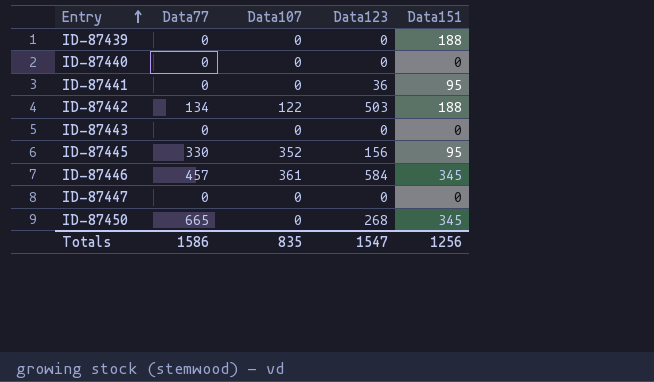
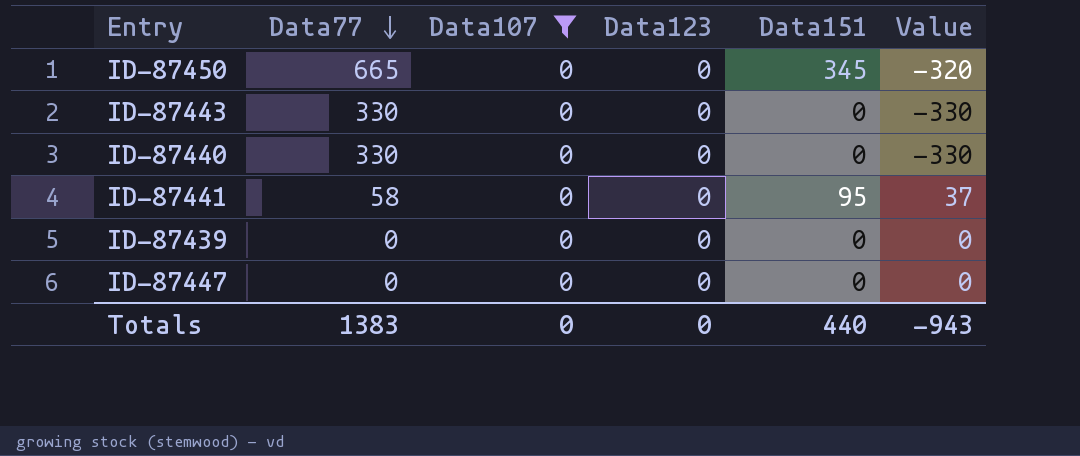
filter: none -> Data107 = 0
row order: Entry ascending -> Data77 descending
column Value | formula: none -> [Data151] - [Data77]
ID-87450 | Data123: 268 -> 0
ID-87443 | Data77: 0 -> 330
ID-87440 | Data77: 0 -> 330
ID-87441 | Data77: 0 -> 58
ID-87441 | Data123: 36 -> 0
ID-87439 | Data151: 188 -> 0
Totals | Data77: 1586 -> 1383
Totals | Data107: 835 -> 0
Totals | Data123: 1547 -> 0
Totals | Data151: 1256 -> 440

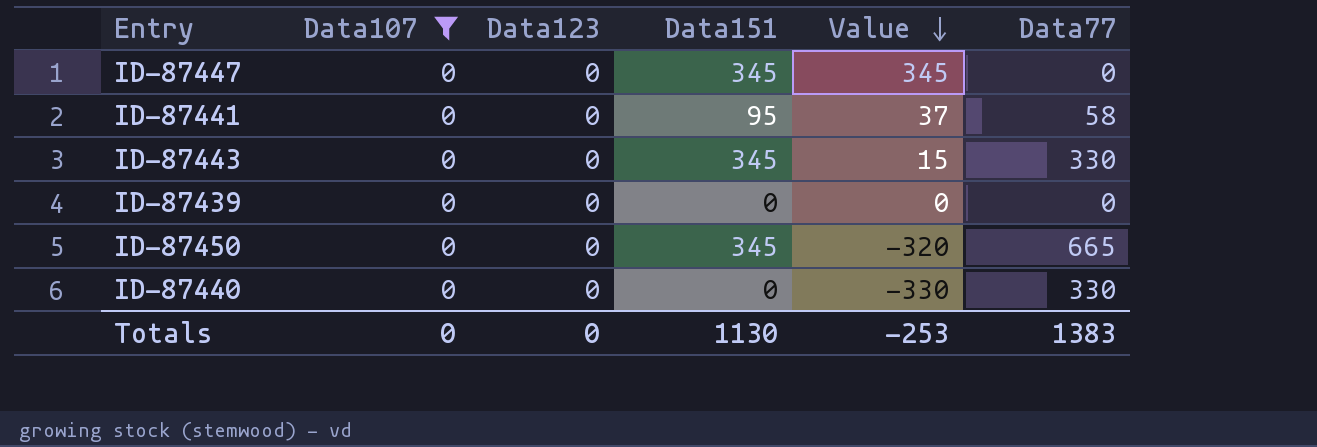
row order: Data77 descending -> Value descending
column Data77 | position: 2 -> 6
ID-87447 | Data151: 0 -> 345
ID-87447 | Value: 0 -> 345
ID-87443 | Data151: 0 -> 345
ID-87443 | Value: -330 -> 15
Totals | Data151: 440 -> 1130
Totals | Value: -943 -> -253

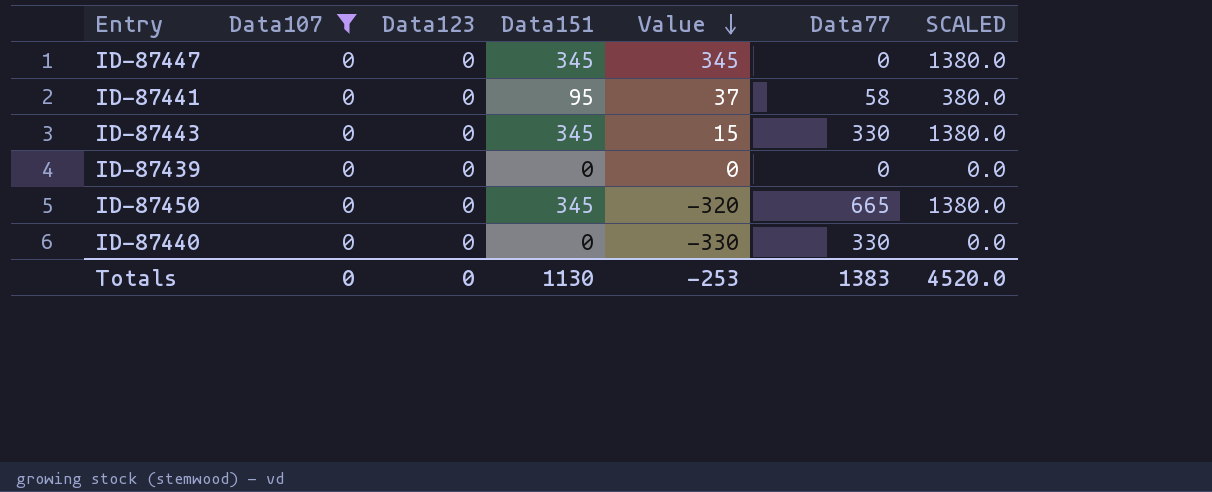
column SCALED | formula: none -> [Data151] * 4

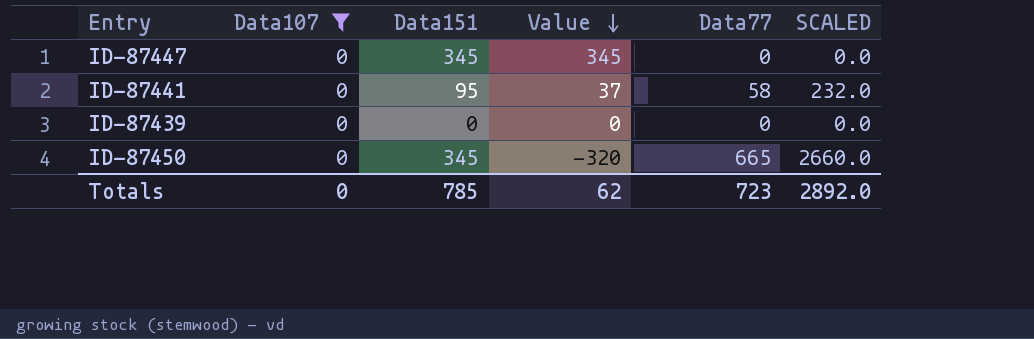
column Data123 | position: 3 -> none
column SCALED | formula: [Data151] * 4 -> [Data77] * 4
row ID-87443: 0 | 0 | 345 | 15 | 330 | 1380.0 -> none
row ID-87440: 0 | 0 | 0 | -330 | 330 | 0.0 -> none
Totals | Data151: 1130 -> 785
Totals | Value: -253 -> 62
Totals | Data77: 1383 -> 723
Totals | SCALED: 4520.0 -> 2892.0

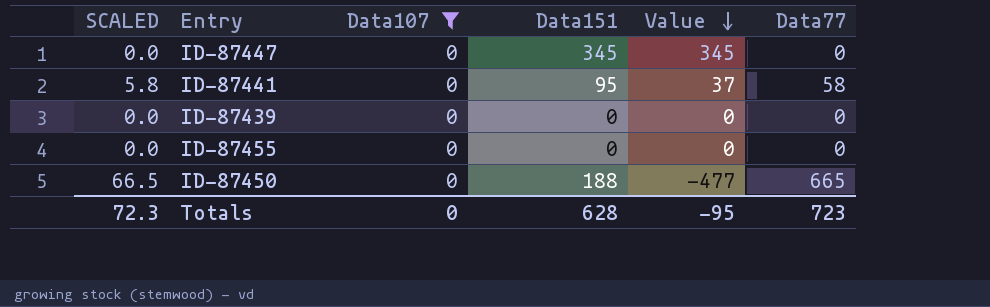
column SCALED | formula: [Data77] * 4 -> [Data77] * 0.1
column SCALED | position: 6 -> 1
row ID-87455: none -> 0.0 | 0 | 0 | 0 | 0
ID-87450 | Data151: 345 -> 188
ID-87450 | Value: -320 -> -477
Totals | SCALED: 2892.0 -> 72.3
Totals | Data151: 785 -> 628
Totals | Value: 62 -> -95

